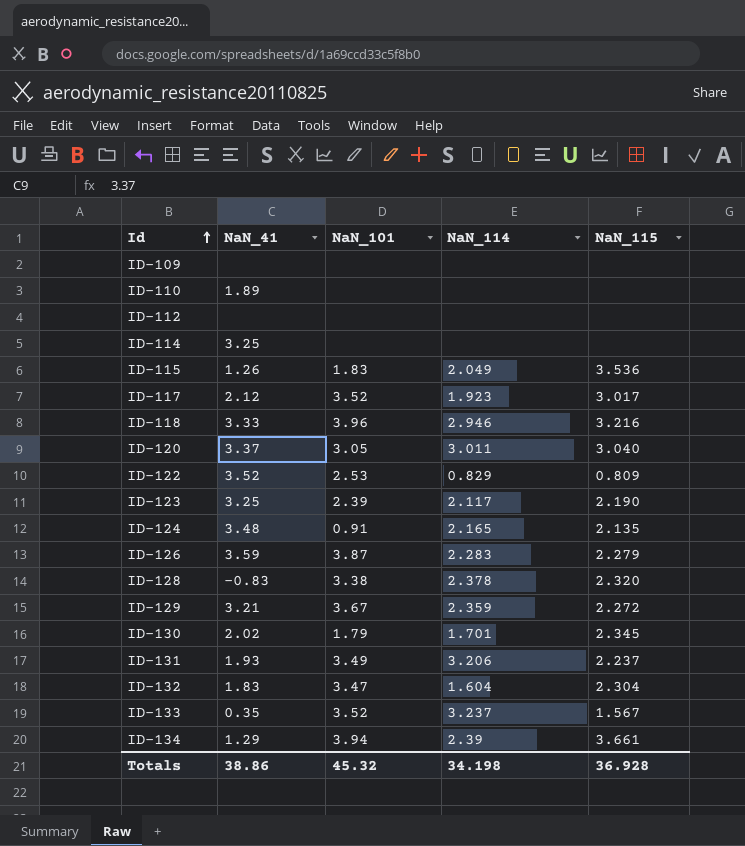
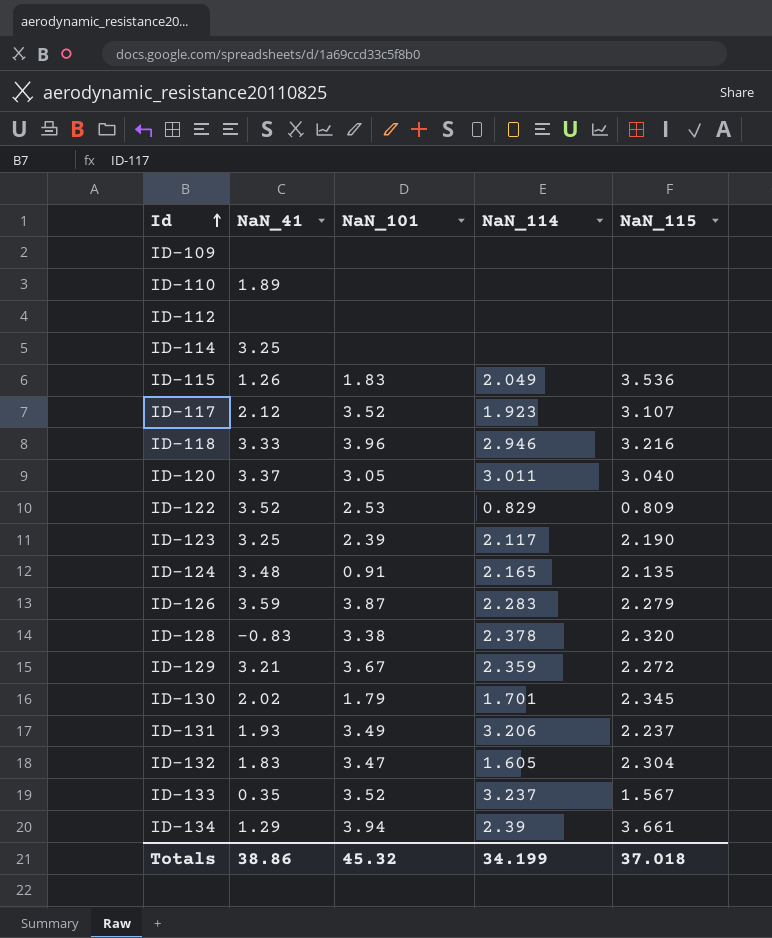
ID-117 | NaN_115: 3.017 -> 3.107
ID-132 | NaN_114: 1.604 -> 1.605
Totals | NaN_114: 34.198 -> 34.199
Totals | NaN_115: 36.928 -> 37.018

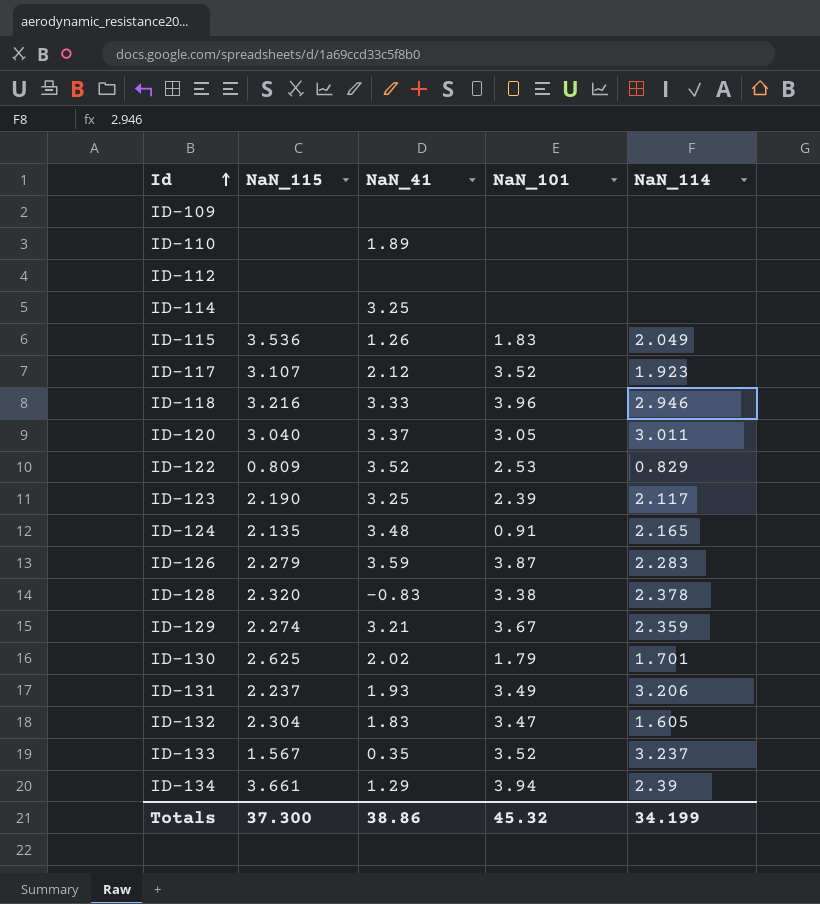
column NaN_115 | position: 5 -> 2
ID-129 | NaN_115: 2.272 -> 2.274
ID-130 | NaN_115: 2.345 -> 2.625
Totals | NaN_115: 37.018 -> 37.300

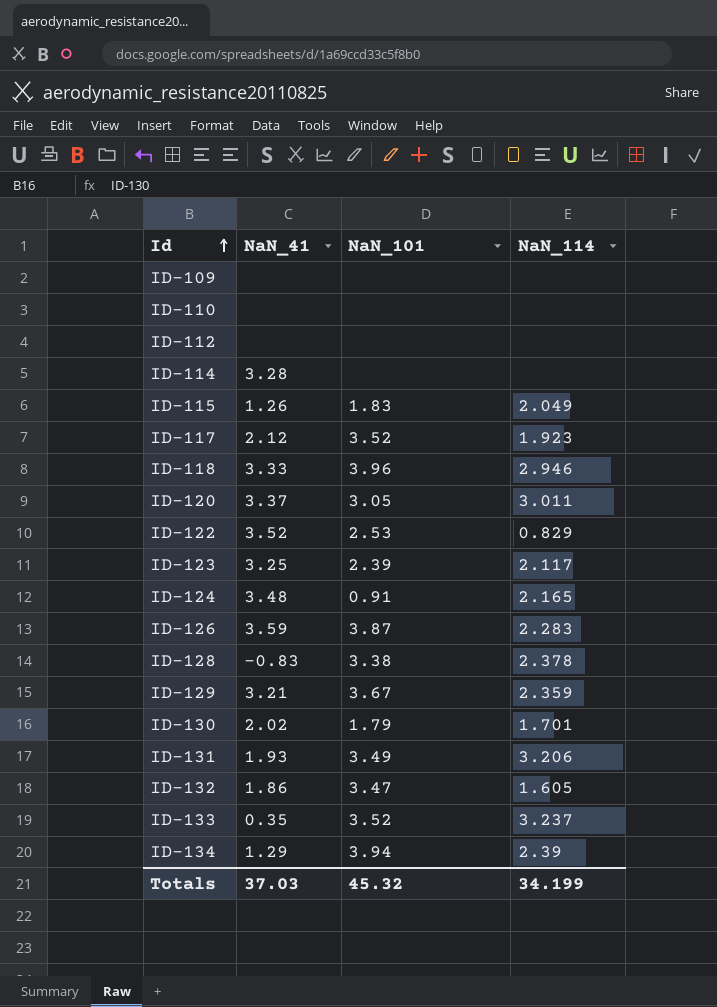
column NaN_115 | position: 2 -> none
ID-110 | NaN_41: 1.89 -> none
ID-114 | NaN_41: 3.25 -> 3.28
ID-132 | NaN_41: 1.83 -> 1.86
Totals | NaN_41: 38.86 -> 37.03

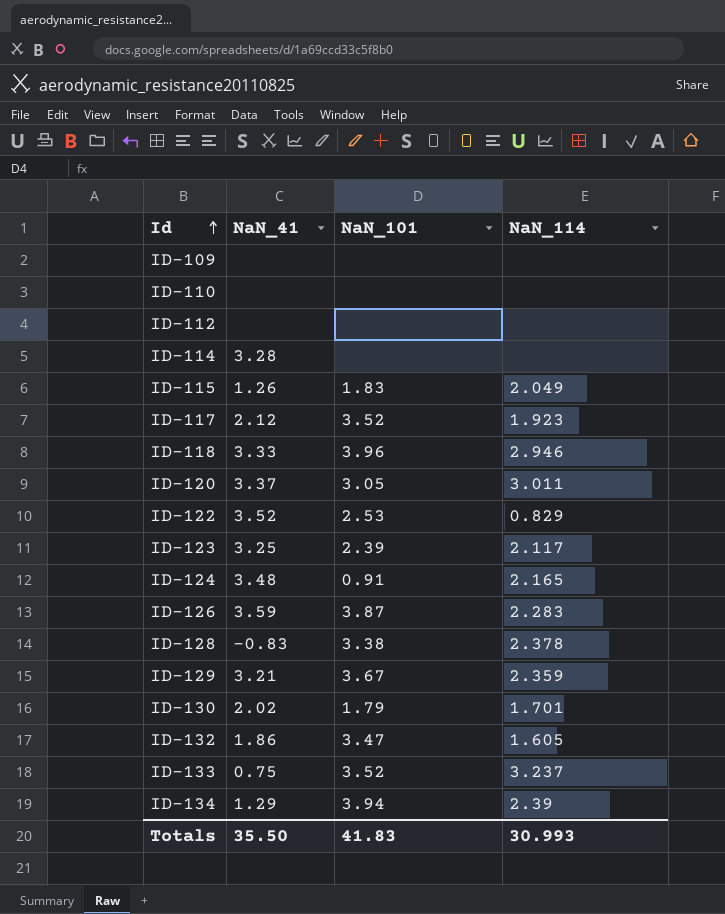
row ID-131: 1.93 | 3.49 | 3.206 -> none
ID-133 | NaN_41: 0.35 -> 0.75
Totals | NaN_41: 37.03 -> 35.50
Totals | NaN_101: 45.32 -> 41.83
Totals | NaN_114: 34.199 -> 30.993

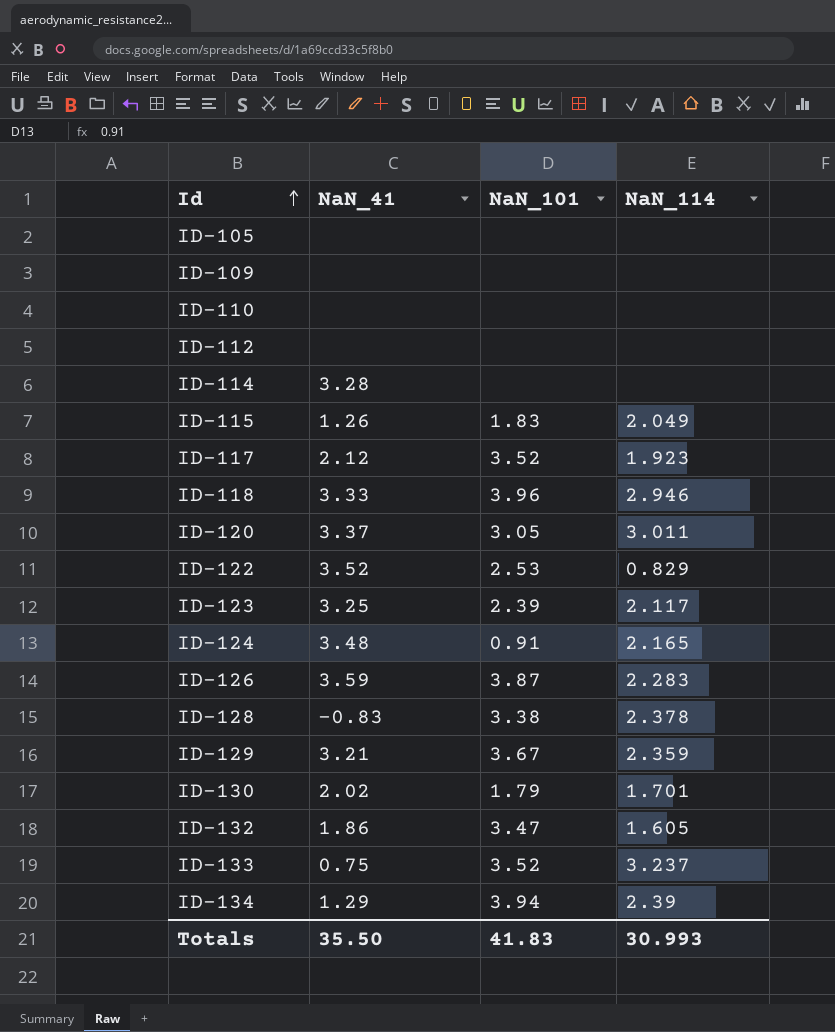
row ID-105: none -> none | none | none

